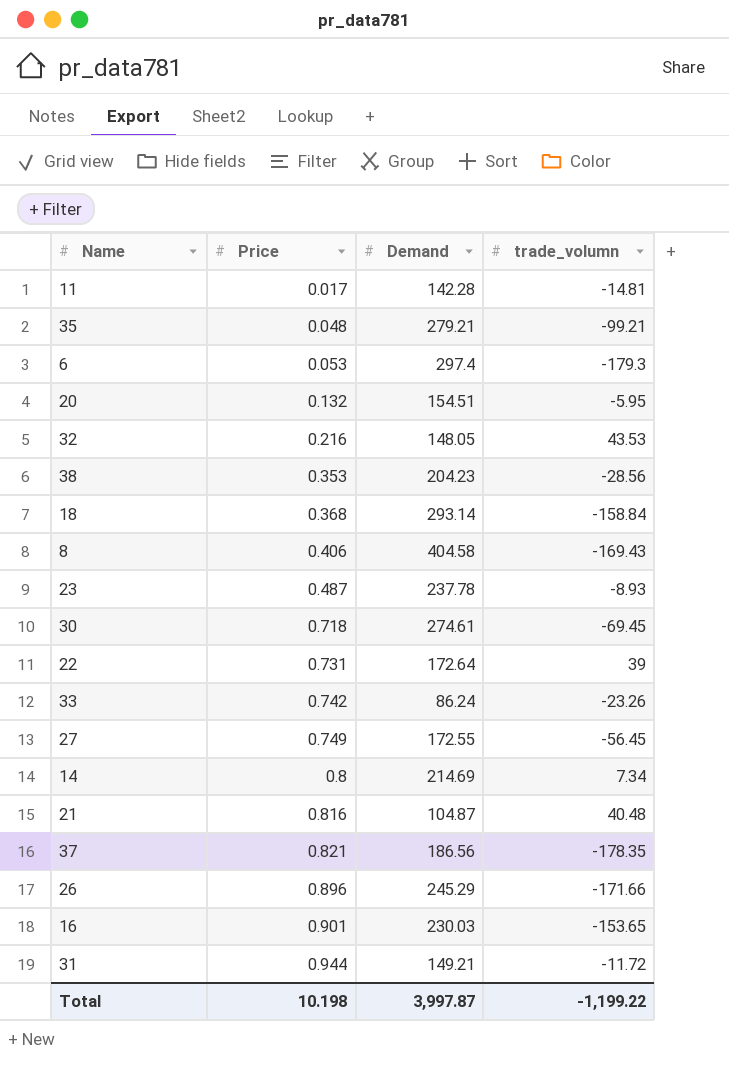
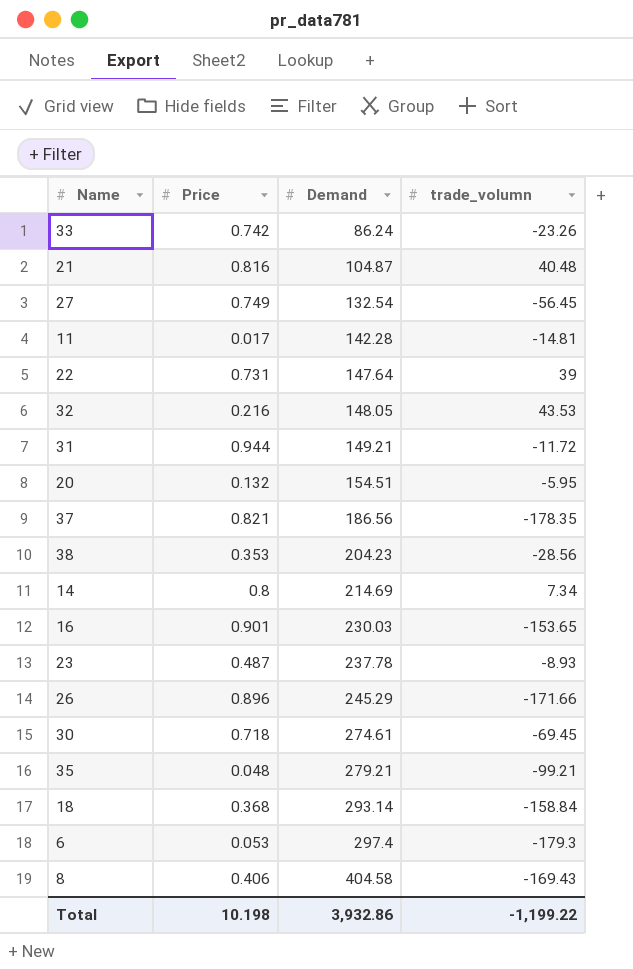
row order: Price ascending -> Demand ascending
27 | Demand: 172.55 -> 132.54
22 | Demand: 172.64 -> 147.64
Total | Demand: 3,997.87 -> 3,932.86

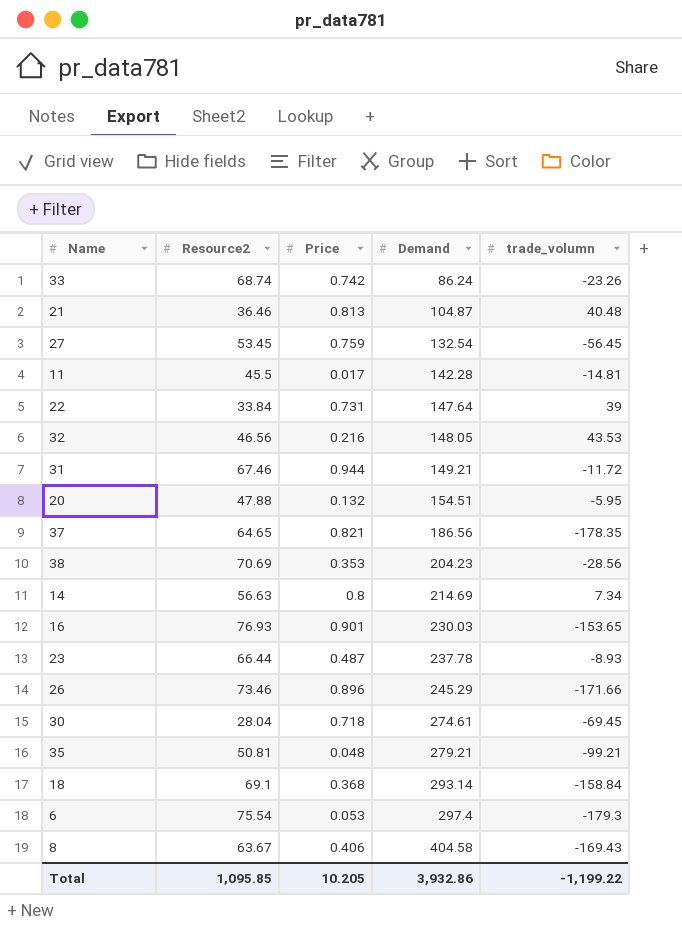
column Resource2 | position: none -> 2
21 | Price: 0.816 -> 0.813
27 | Price: 0.749 -> 0.759
Total | Price: 10.198 -> 10.205

